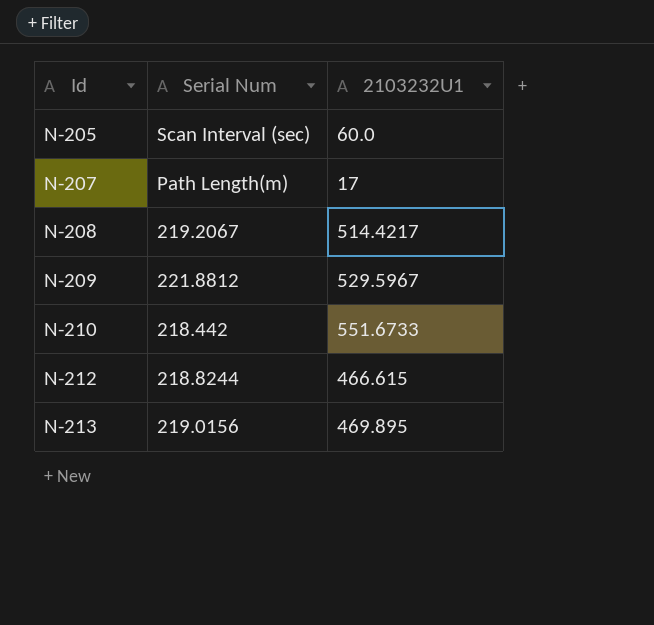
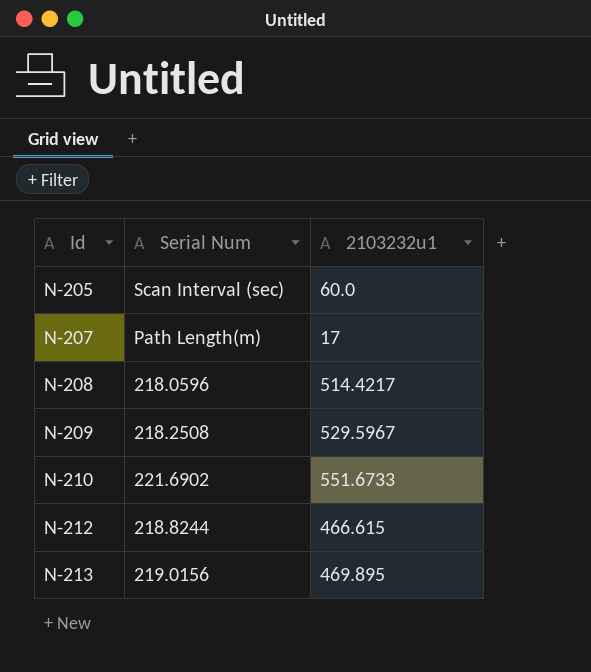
column name: 2103232U1 -> 2103232u1
N-208 | Serial Num: 219.2067 -> 218.0596
N-209 | Serial Num: 221.8812 -> 218.2508
N-210 | Serial Num: 218.442 -> 221.6902

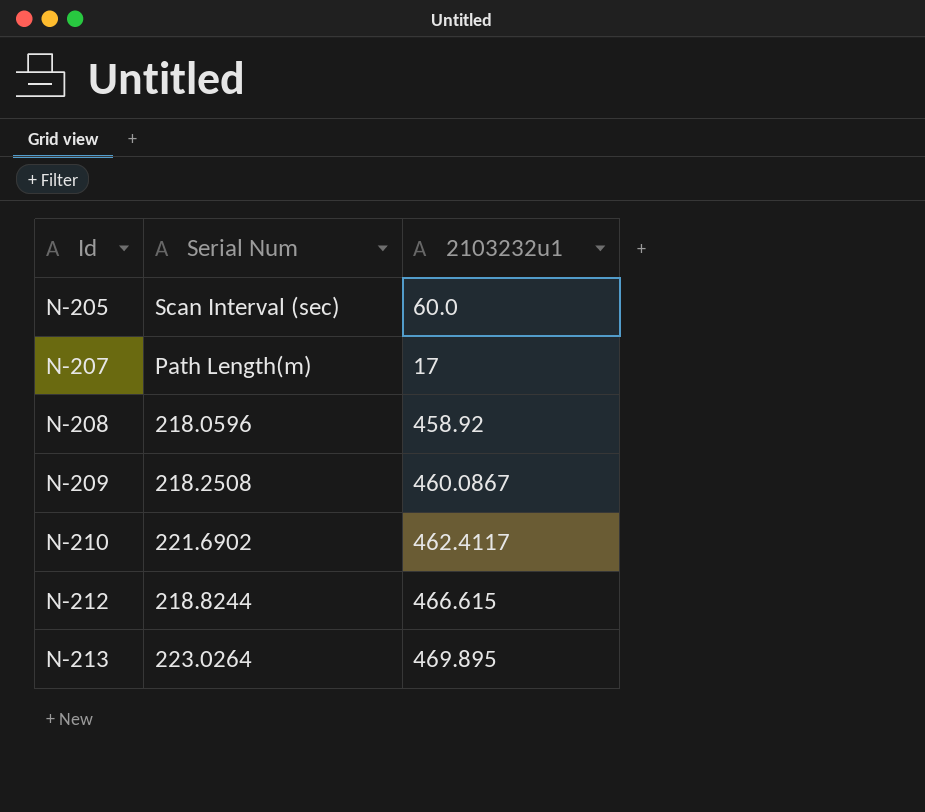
N-208 | 2103232u1: 514.4217 -> 458.92
N-209 | 2103232u1: 529.5967 -> 460.0867
N-210 | 2103232u1: 551.6733 -> 462.4117
N-213 | Serial Num: 219.0156 -> 223.0264

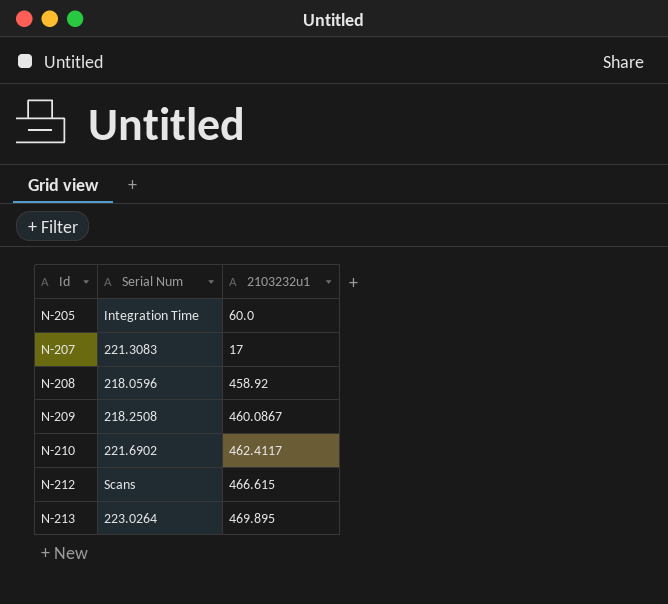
N-205 | Serial Num: Scan Interval (sec) -> Integration Time
N-207 | Serial Num: Path Length(m) -> 221.3083
N-212 | Serial Num: 218.8244 -> Scans

